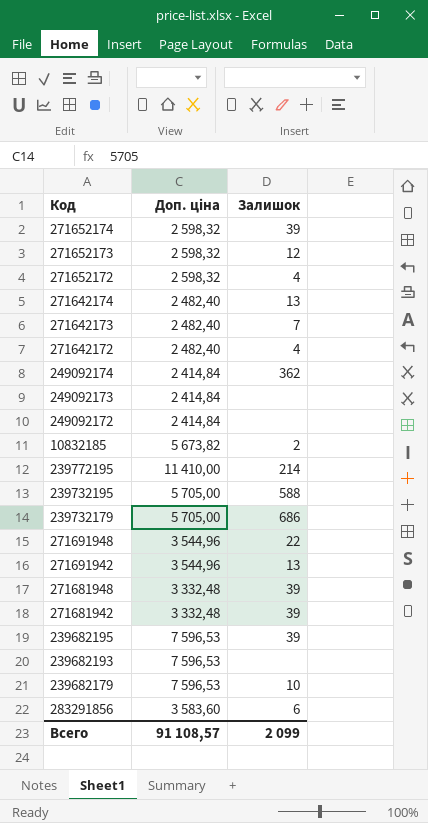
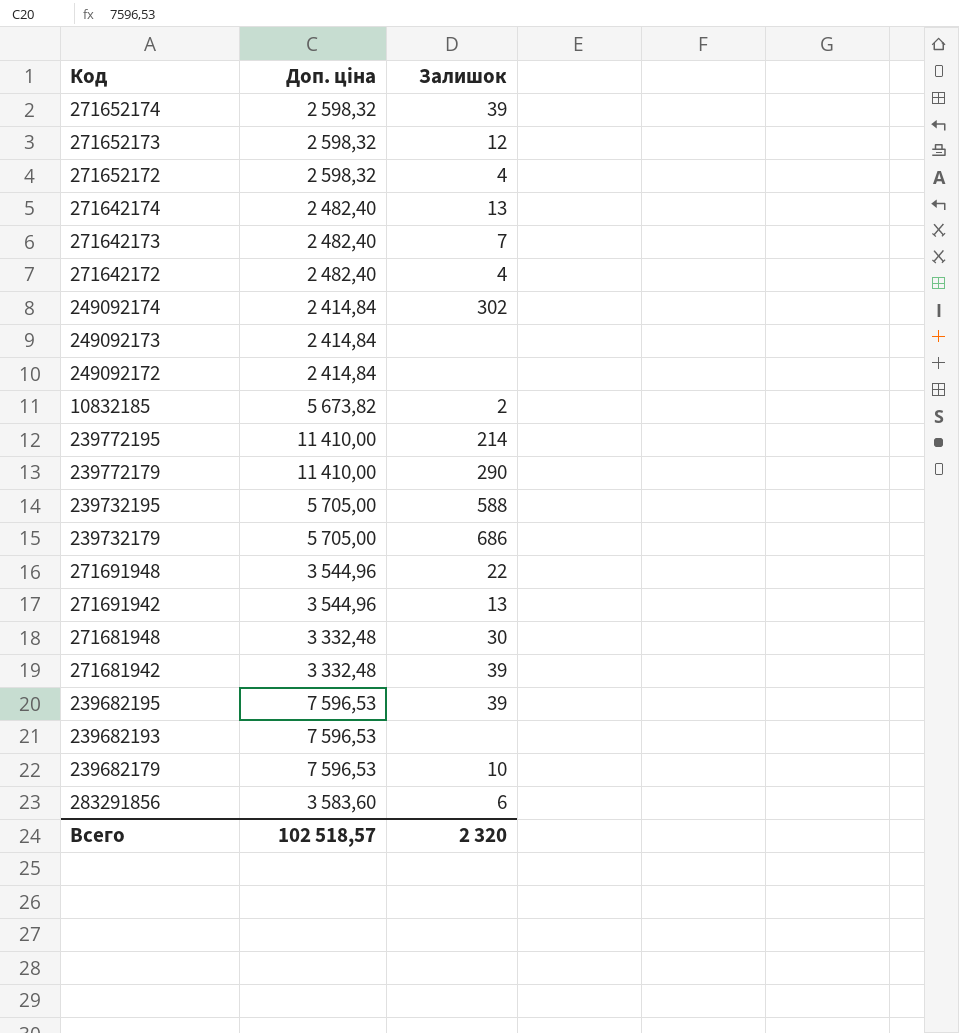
249092174 | Залишок: 362 -> 302
row 239772179: none -> 11 410,00 | 290
271681948 | Залишок: 39 -> 30
Всего | Доп. ціна: 91 108,57 -> 102 518,57
Всего | Залишок: 2 099 -> 2 320

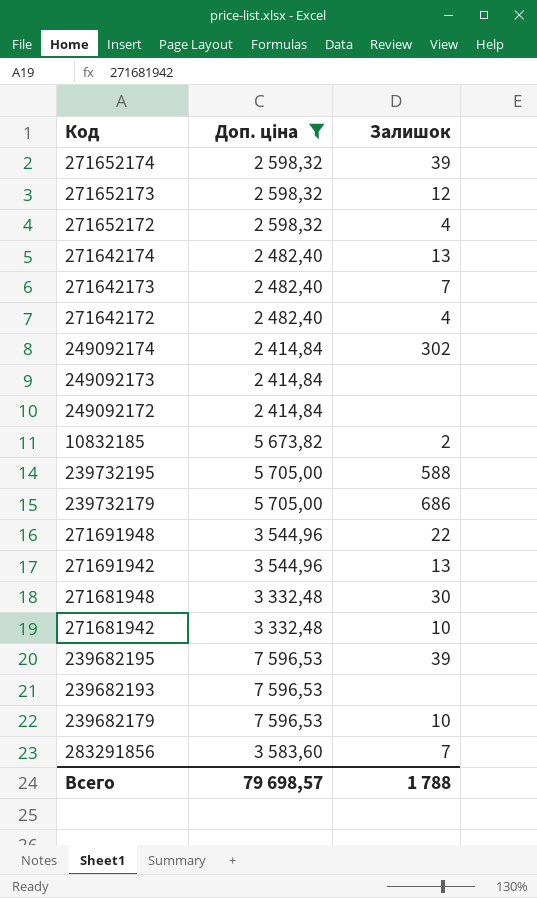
filter: none -> Доп. ціна != 11 410,00
271681942 | Залишок: 39 -> 10
283291856 | Залишок: 6 -> 7
Всего | Доп. ціна: 102 518,57 -> 79 698,57
Всего | Залишок: 2 320 -> 1 788

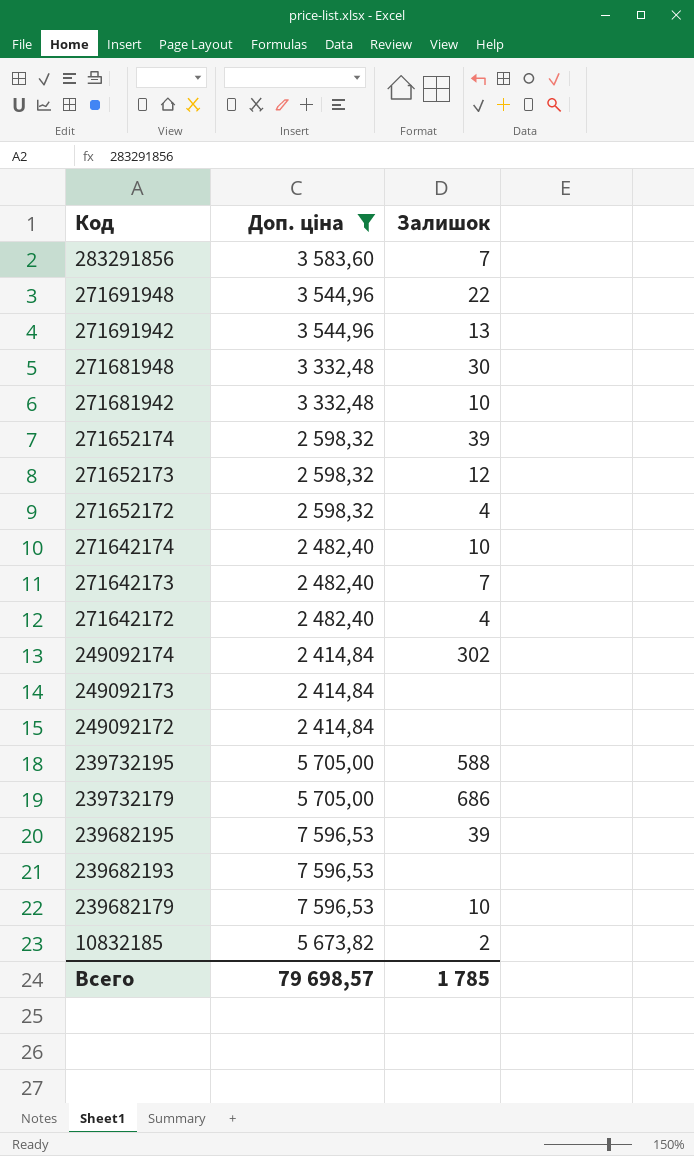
row order: none -> Код descending
271642174 | Залишок: 13 -> 10
Всего | Залишок: 1 788 -> 1 785

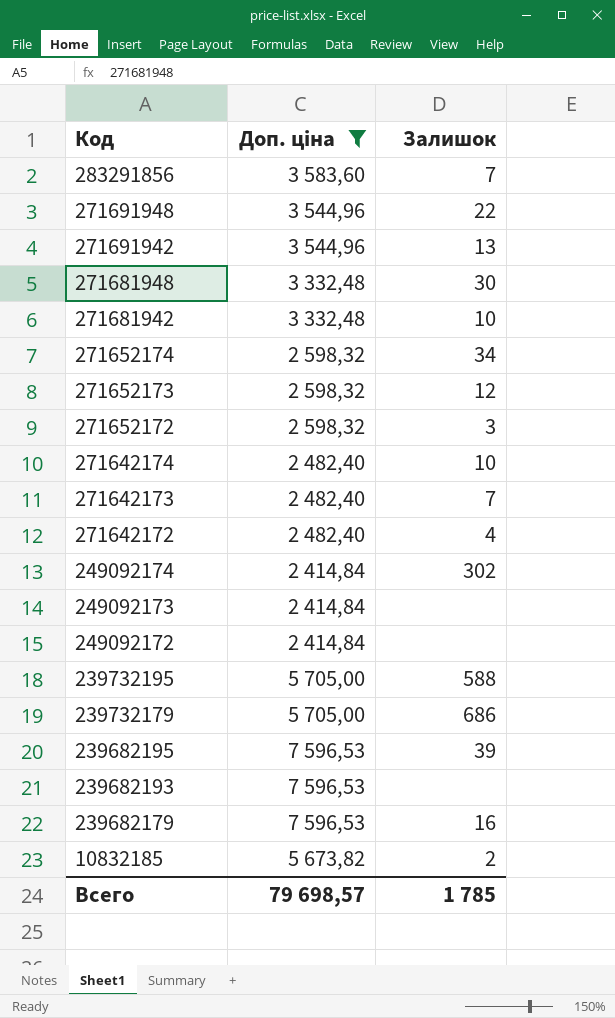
271652174 | Залишок: 39 -> 34
271652172 | Залишок: 4 -> 3
239682179 | Залишок: 10 -> 16

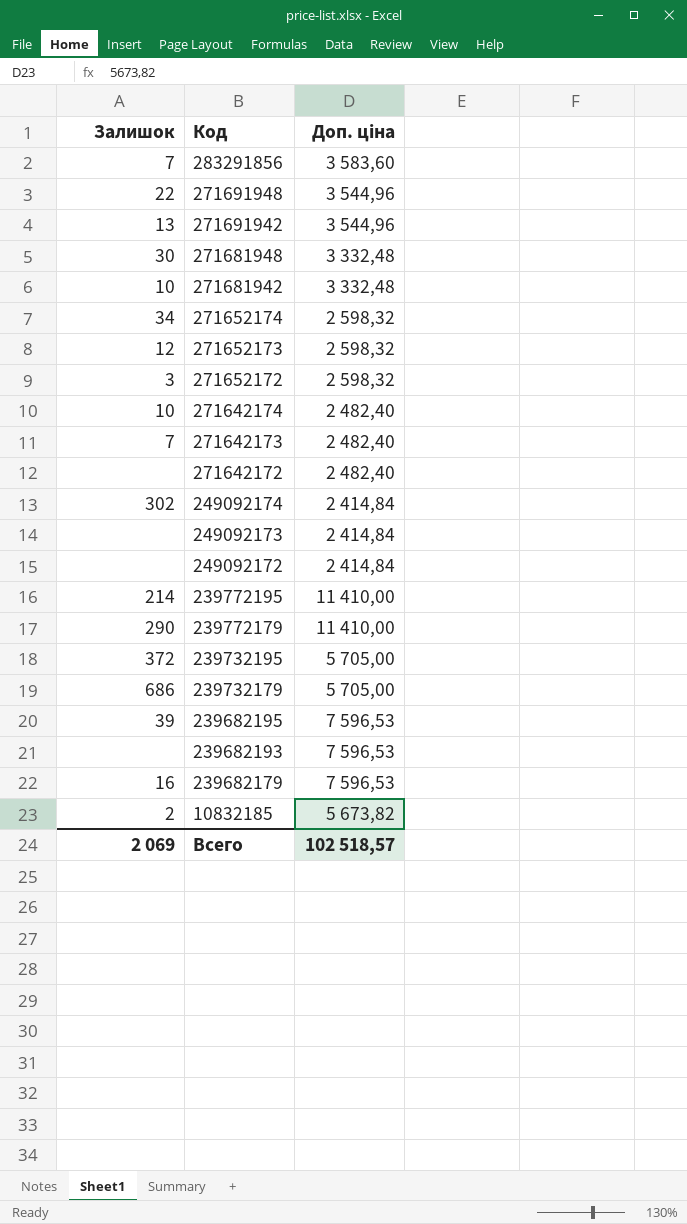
filter: Доп. ціна != 11 410,00 -> none
column Залишок | position: 3 -> 1
271642172 | Залишок: 4 -> none
239732195 | Залишок: 588 -> 372
Всего | Залишок: 1 785 -> 2 069
Всего | Доп. ціна: 79 698,57 -> 102 518,57

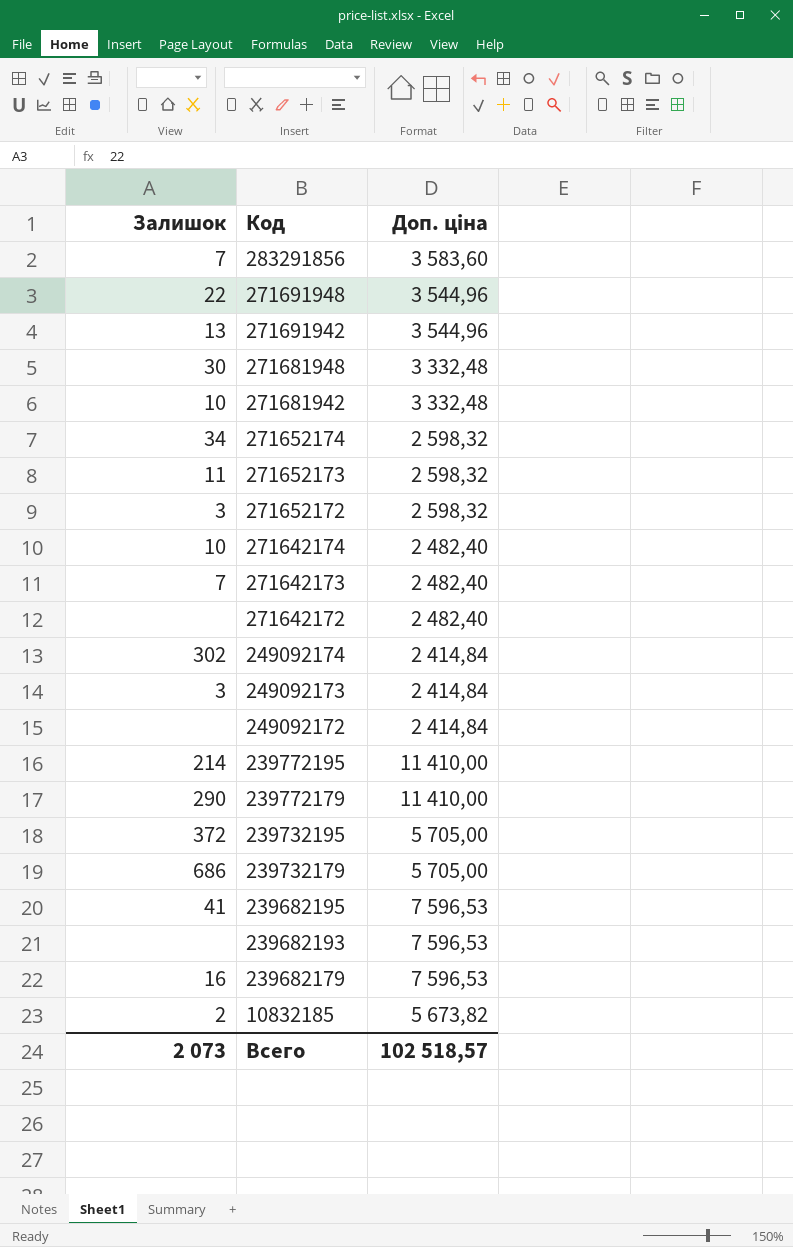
271652173 | Залишок: 12 -> 11
249092173 | Залишок: none -> 3
239682195 | Залишок: 39 -> 41
Всего | Залишок: 2 069 -> 2 073

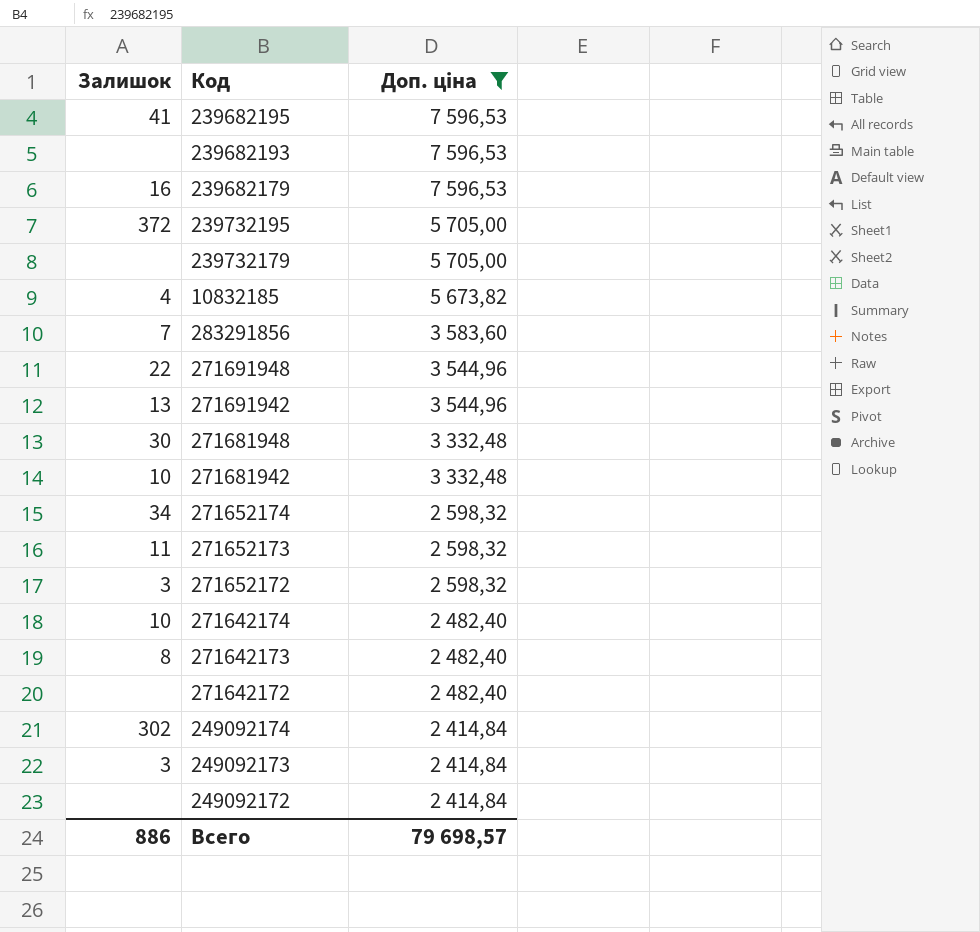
filter: none -> Доп. ціна != 11 410,00
row order: Код descending -> Доп. ціна descending
239732179 | Залишок: 686 -> none
10832185 | Залишок: 2 -> 4
271642173 | Залишок: 7 -> 8
Всего | Залишок: 2 073 -> 886
Всего | Доп. ціна: 102 518,57 -> 79 698,57

